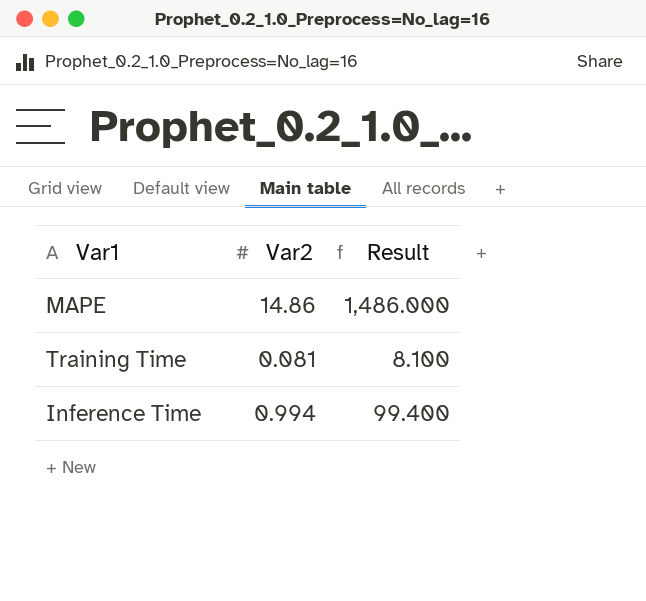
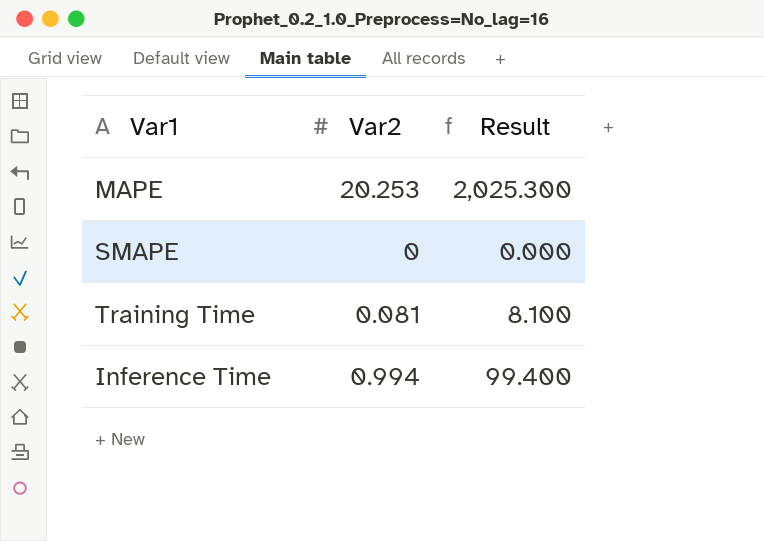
MAPE | Var2: 14.86 -> 20.253
MAPE | Result: 1,486.000 -> 2,025.300
row SMAPE: none -> 0 | 0.000

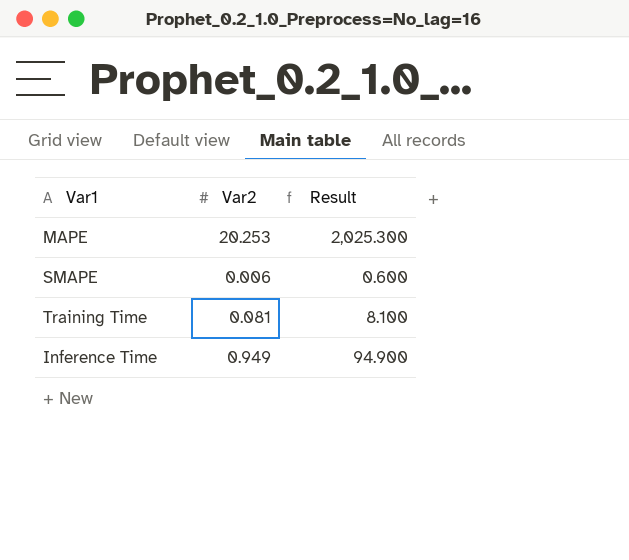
SMAPE | Var2: 0 -> 0.006
SMAPE | Result: 0.000 -> 0.600
Inference Time | Var2: 0.994 -> 0.949
Inference Time | Result: 99.400 -> 94.900

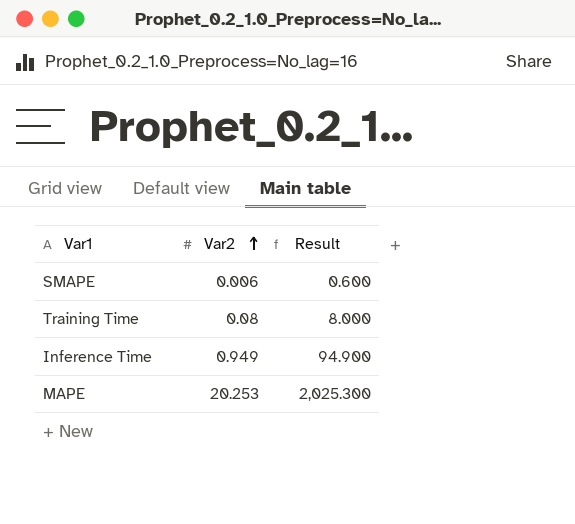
row order: none -> Var2 ascending
Training Time | Var2: 0.081 -> 0.08
Training Time | Result: 8.100 -> 8.000

